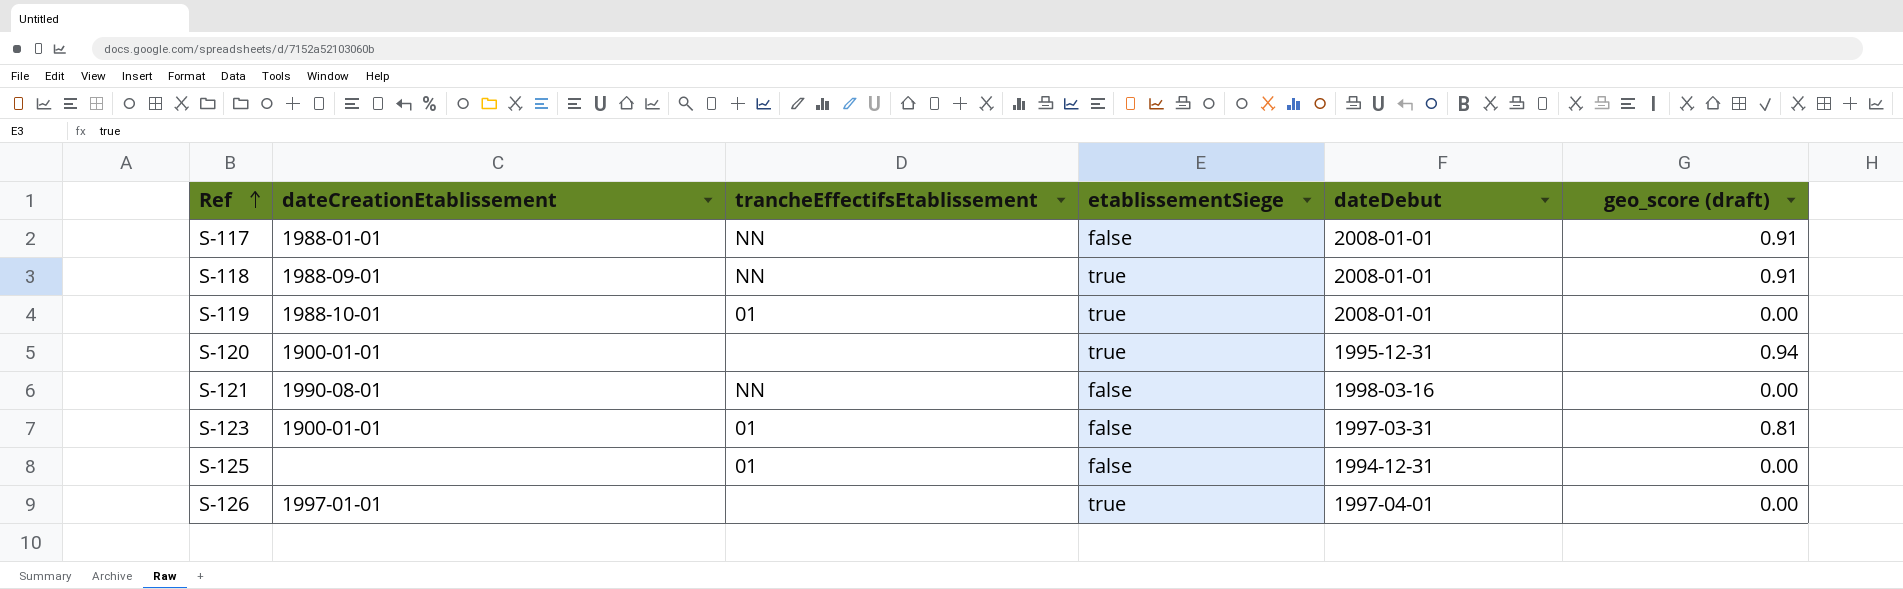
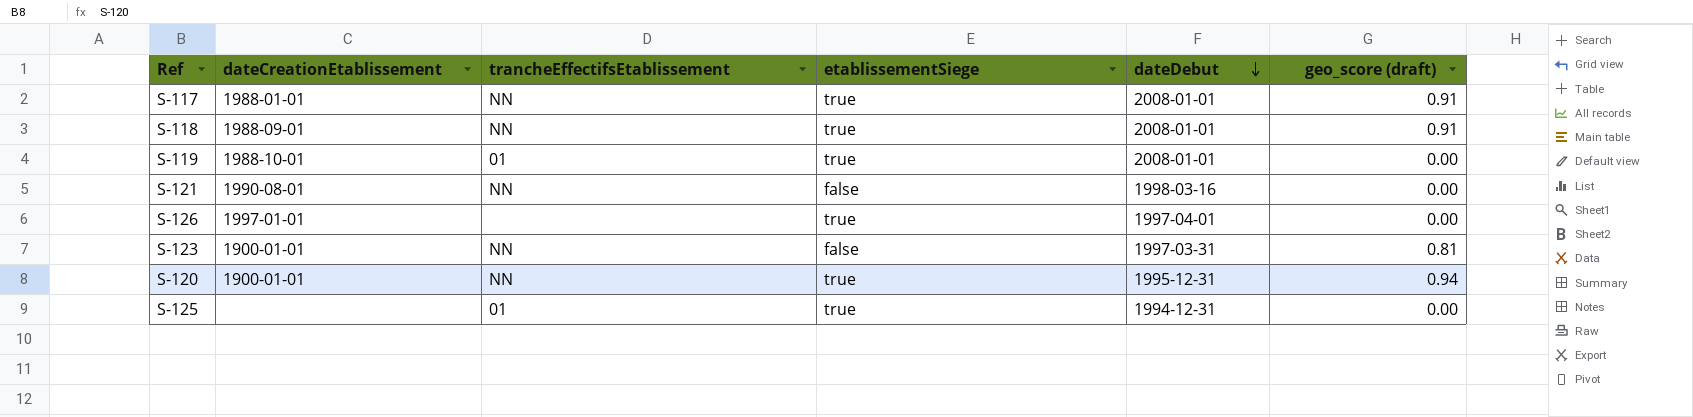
row order: Ref ascending -> dateDebut descending
S-117 | etablissementSiege: false -> true
S-123 | trancheEffectifsEtablissement: 01 -> NN
S-120 | trancheEffectifsEtablissement: none -> NN
S-125 | etablissementSiege: false -> true

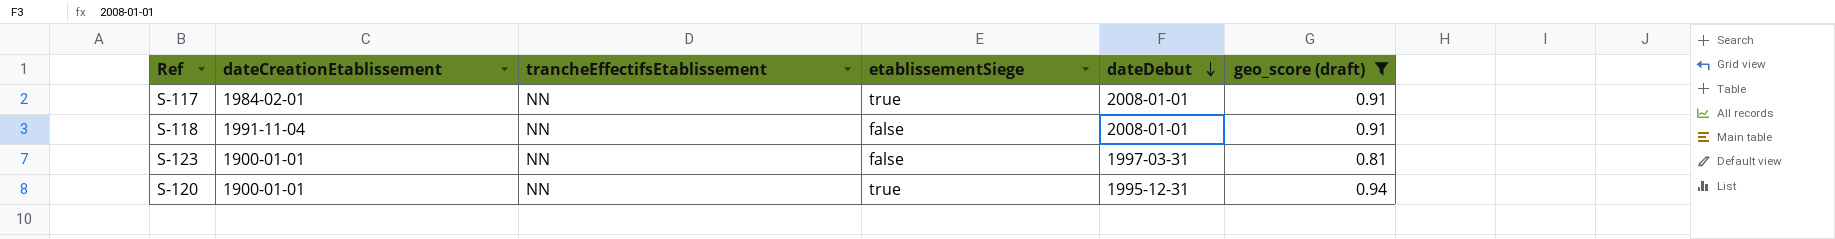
filter: none -> geo_score (draft) != 0.00
S-117 | dateCreationEtablissement: 1988-01-01 -> 1984-02-01
S-118 | dateCreationEtablissement: 1988-09-01 -> 1991-11-04
S-118 | etablissementSiege: true -> false

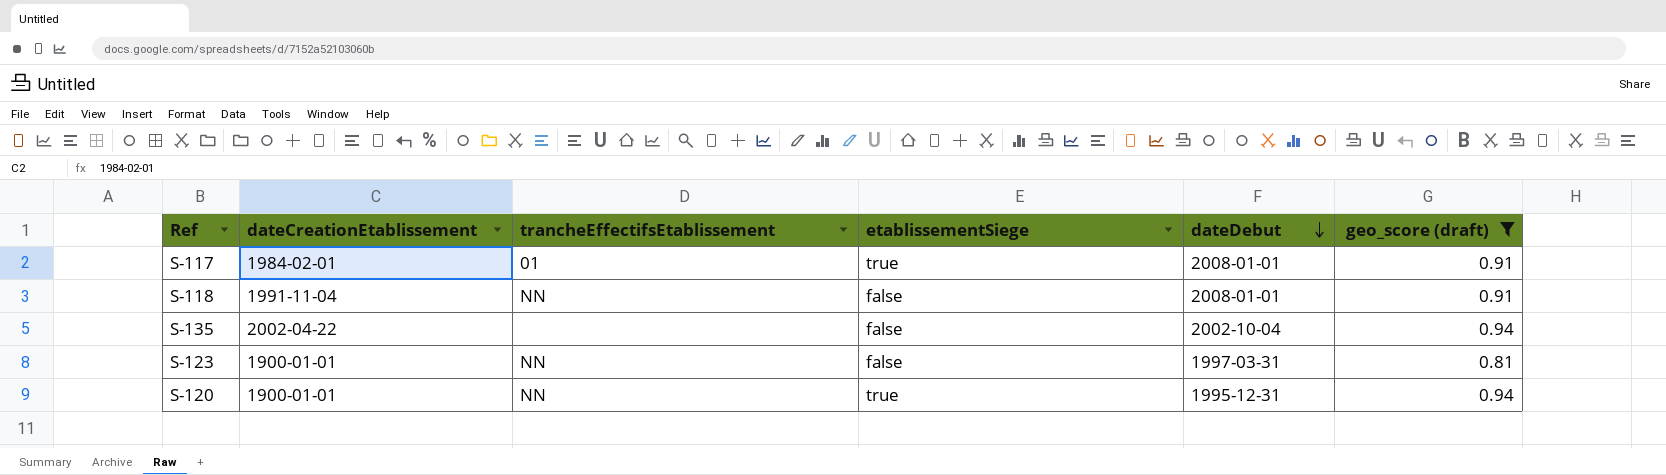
S-117 | trancheEffectifsEtablissement: NN -> 01
row S-135: none -> 2002-04-22 | none | false | 2002-10-04 | 0.94

